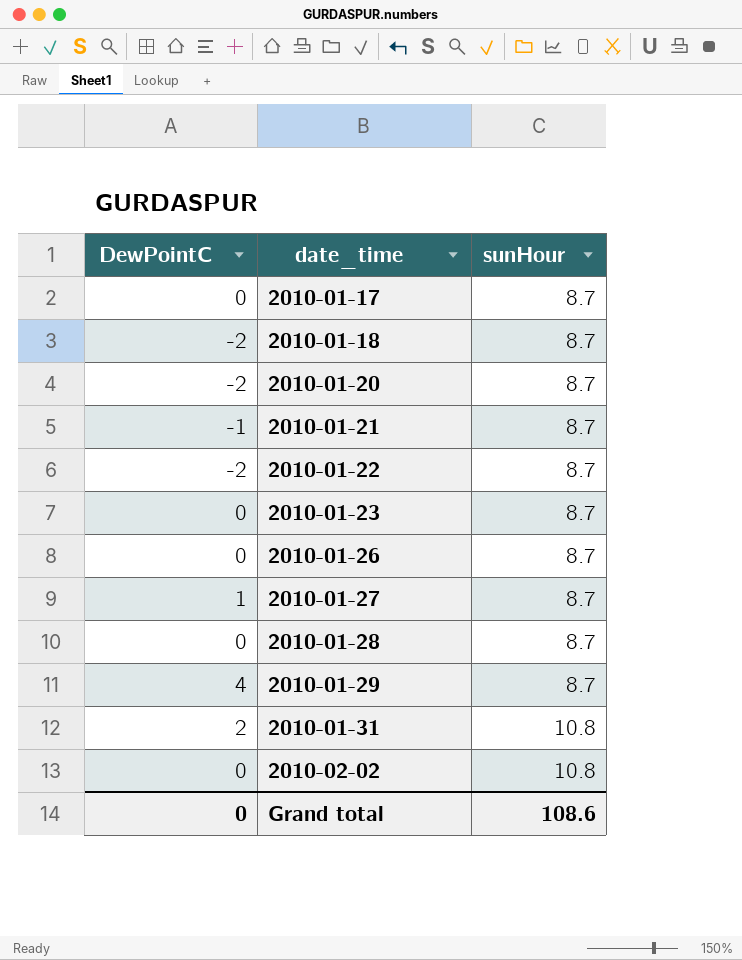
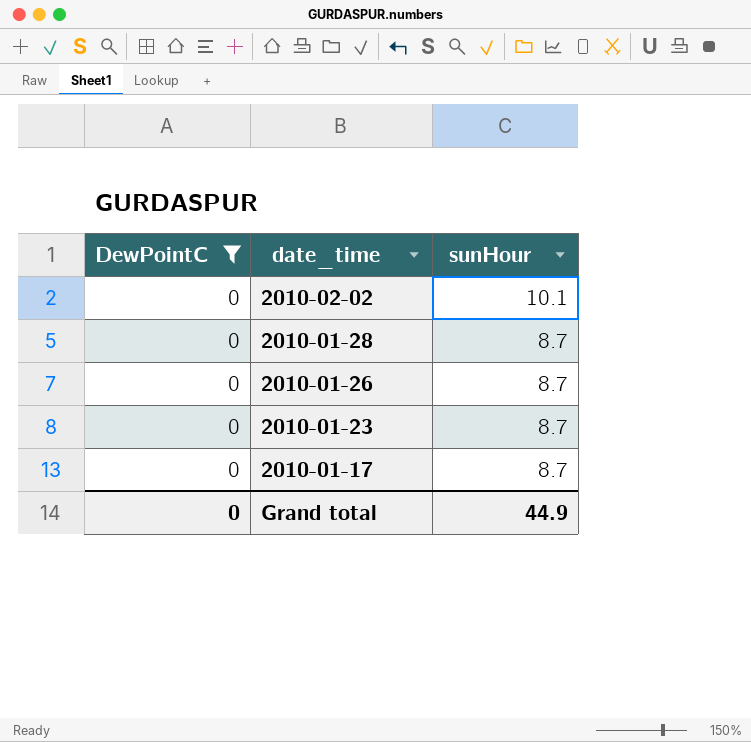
filter: none -> DewPointC = 0
row order: date_time ascending -> date_time descending
2010-02-02 | sunHour: 10.8 -> 10.1
Grand total | sunHour: 108.6 -> 44.9

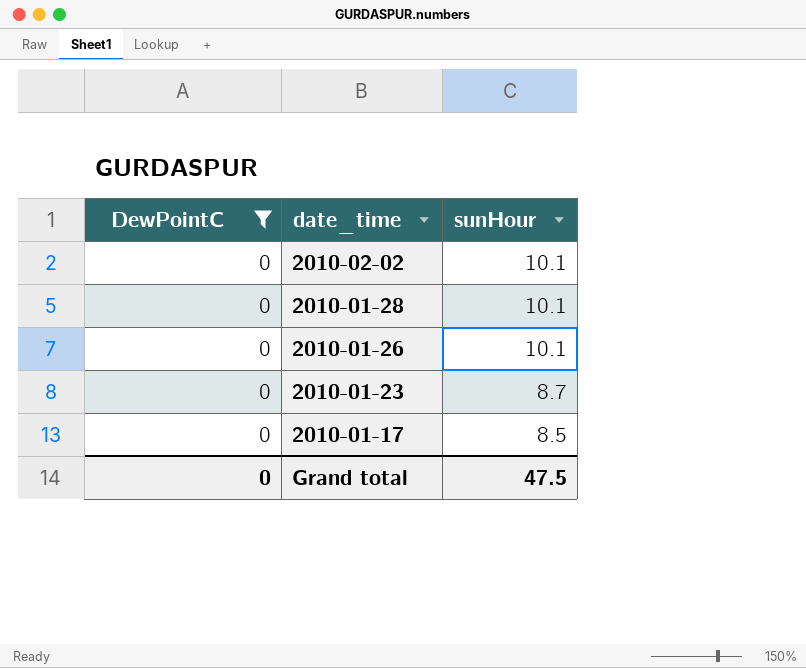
2010-01-28 | sunHour: 8.7 -> 10.1
2010-01-26 | sunHour: 8.7 -> 10.1
2010-01-17 | sunHour: 8.7 -> 8.5
Grand total | sunHour: 44.9 -> 47.5

